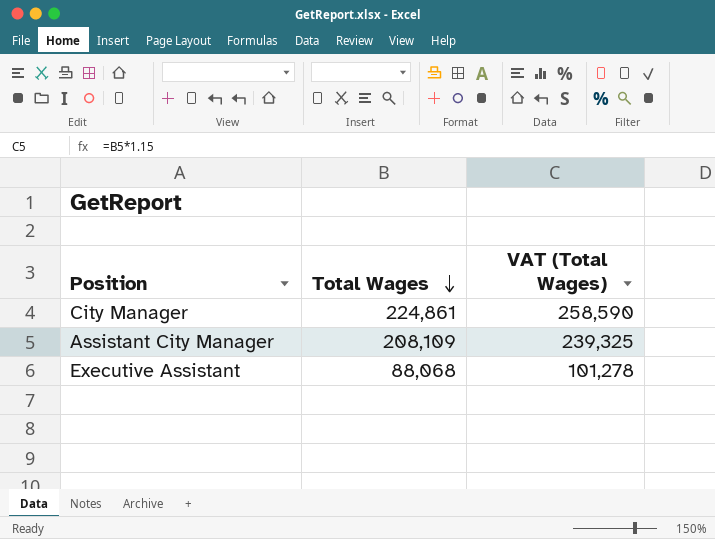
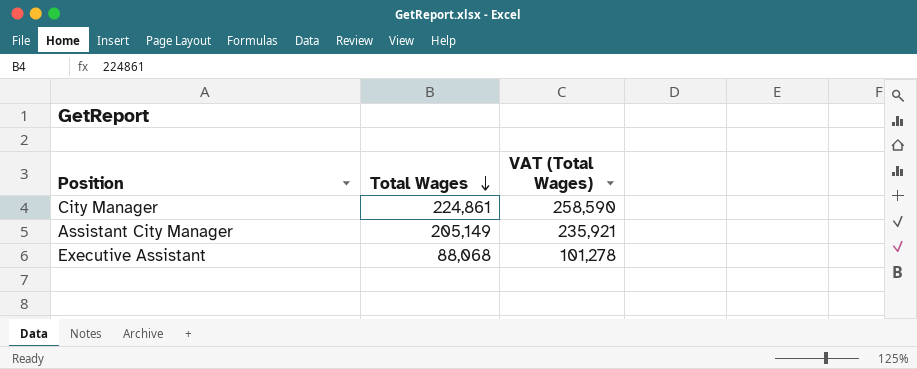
Assistant City Manager | Total Wages: 208,109 -> 205,149
Assistant City Manager | VAT (Total Wages): 239,325 -> 235,921

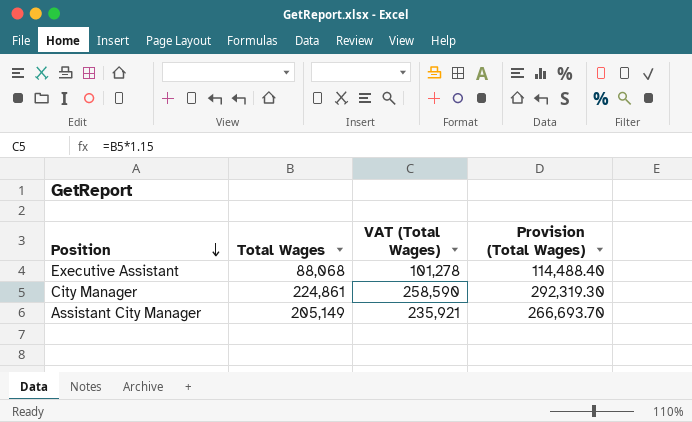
row order: Total Wages descending -> Position descending
column Provision (Total Wages) | formula: none -> [Total Wages] * 1.3

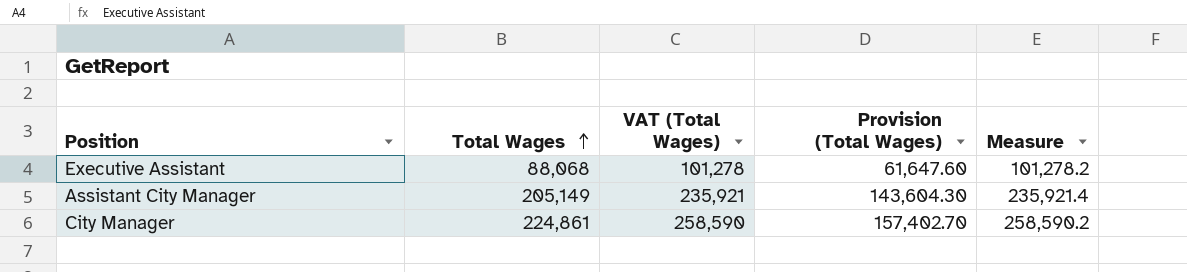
row order: Position descending -> Total Wages ascending
column Provision (Total Wages) | formula: [Total Wages] * 1.3 -> [Total Wages] * 0.7
column Measure | formula: none -> [Total Wages] * 1.15

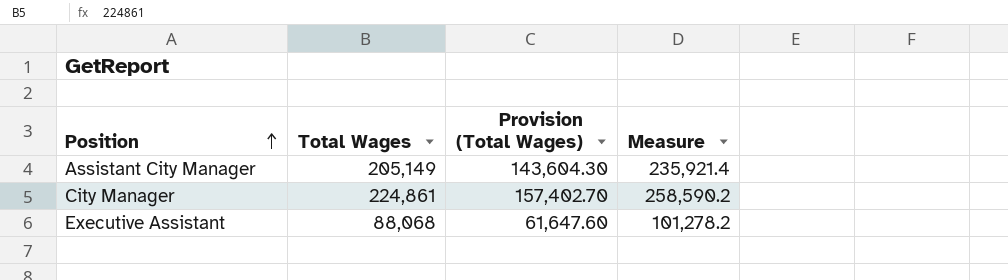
row order: Total Wages ascending -> Position ascending
column VAT (Total Wages) | formula: [Total Wages] * 1.15 -> none

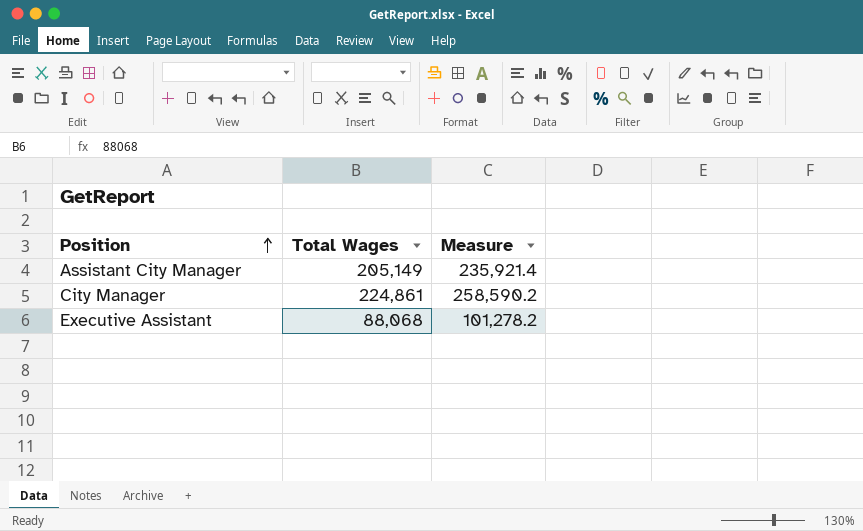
column Provision (Total Wages) | formula: [Total Wages] * 0.7 -> none

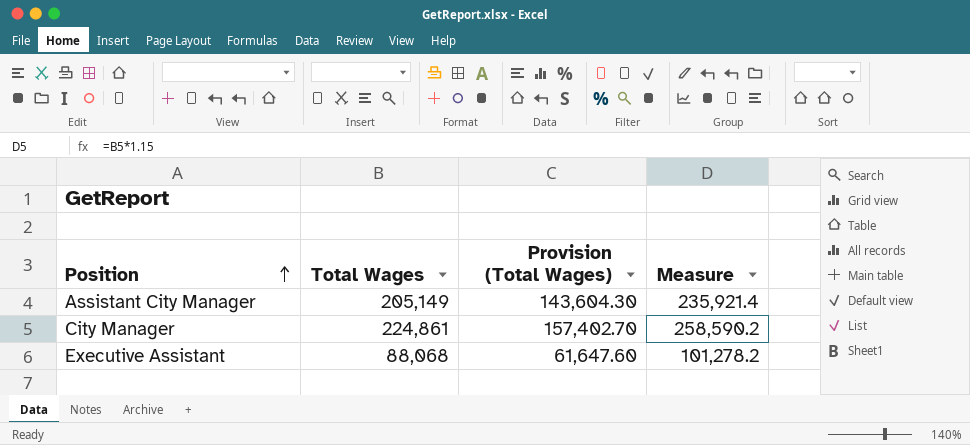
column Provision (Total Wages) | formula: none -> [Total Wages] * 0.7

